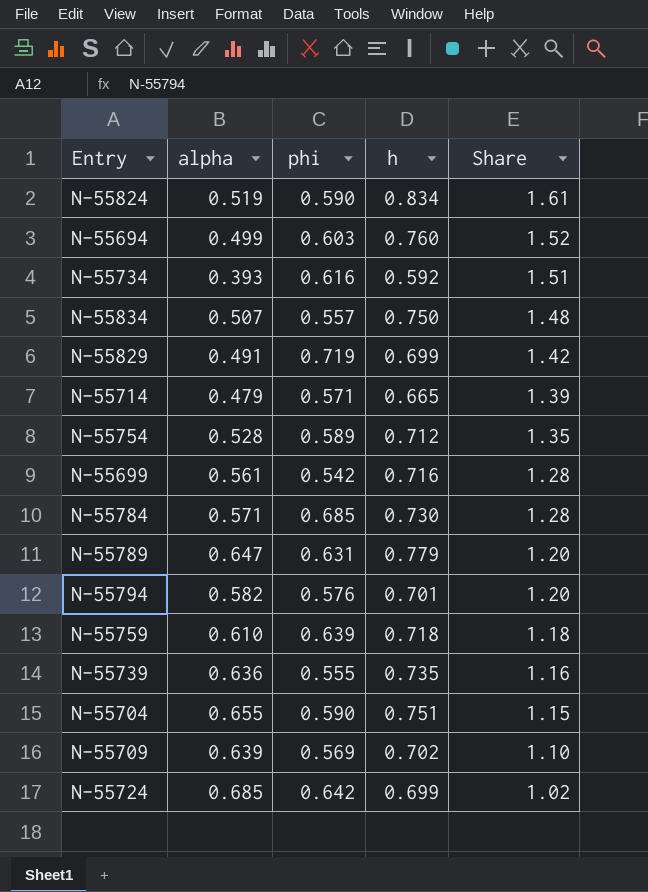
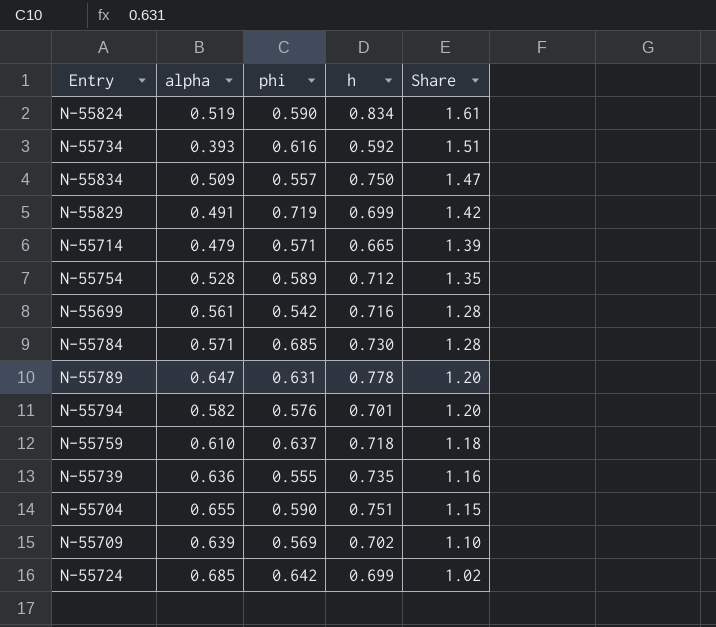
row N-55694: 0.499 | 0.603 | 0.760 | 1.52 -> none
N-55834 | alpha: 0.507 -> 0.509
N-55834 | Share: 1.48 -> 1.47
N-55789 | h: 0.779 -> 0.778
N-55759 | phi: 0.639 -> 0.637

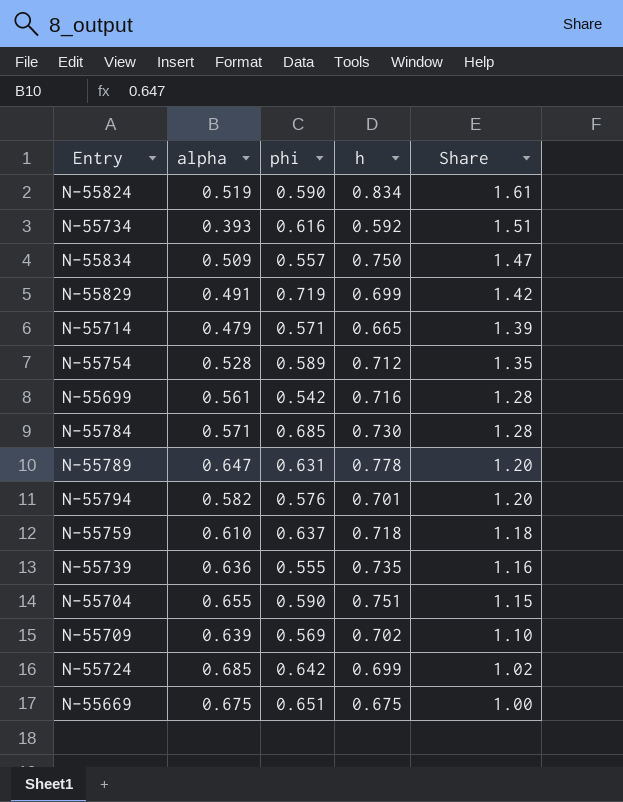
row N-55669: none -> 0.675 | 0.651 | 0.675 | 1.00

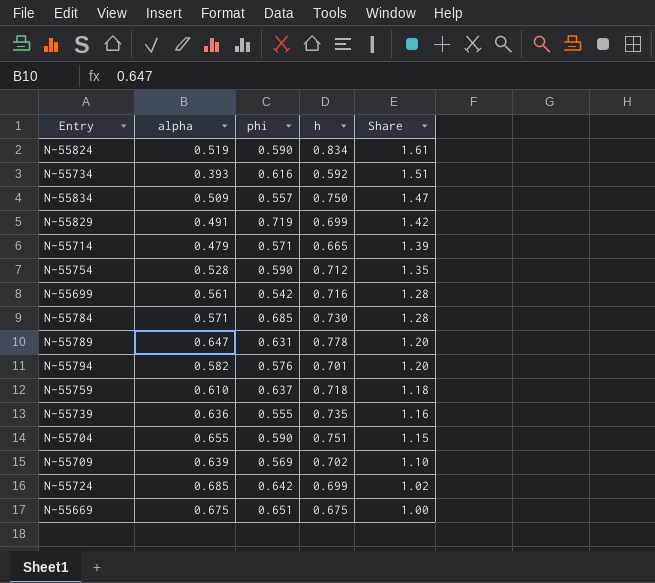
N-55754 | phi: 0.589 -> 0.590

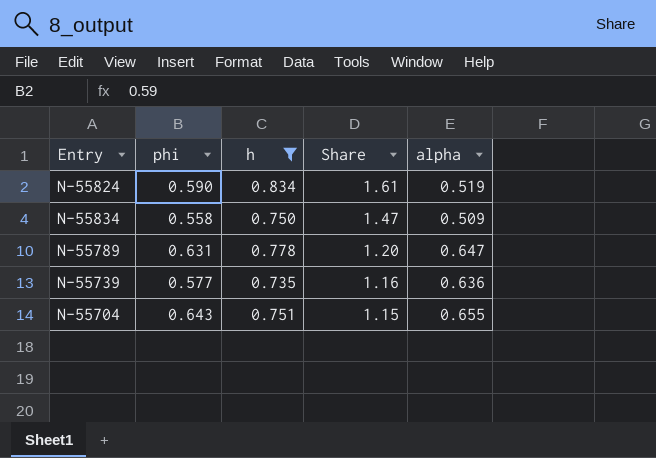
filter: none -> h >= 0.735
column alpha | position: 2 -> 5
N-55834 | phi: 0.557 -> 0.558
N-55739 | phi: 0.555 -> 0.577
N-55704 | phi: 0.590 -> 0.643

